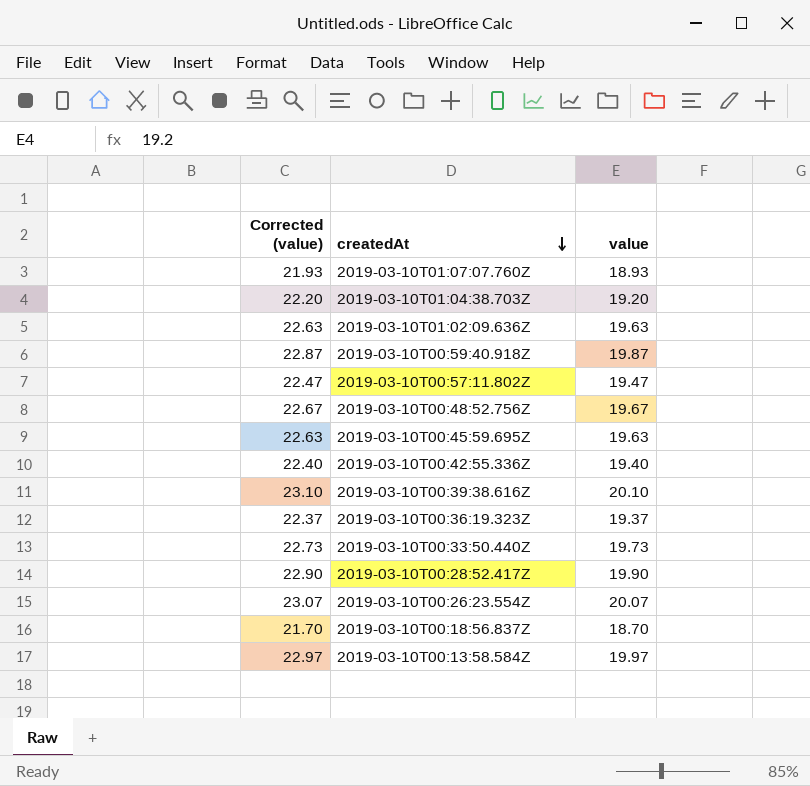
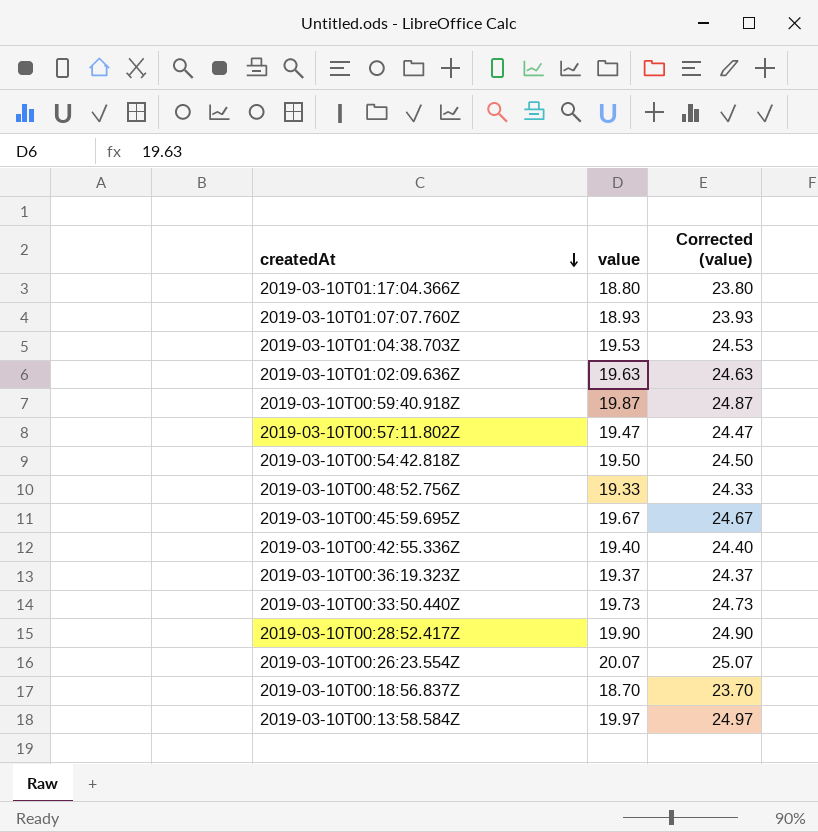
column Corrected (value) | formula: [value] + 3 -> [value] + 5
column Corrected (value) | position: 1 -> 3
row 2019-03-10T00:39:38.616Z: 23.10 | 20.10 -> none
row 2019-03-10T01:17:04.366Z: none -> 18.80 | 23.80
2019-03-10T01:04:38.703Z | value: 19.20 -> 19.53
row 2019-03-10T00:54:42.818Z: none -> 19.50 | 24.50
2019-03-10T00:48:52.756Z | value: 19.67 -> 19.33
2019-03-10T00:45:59.695Z | value: 19.63 -> 19.67

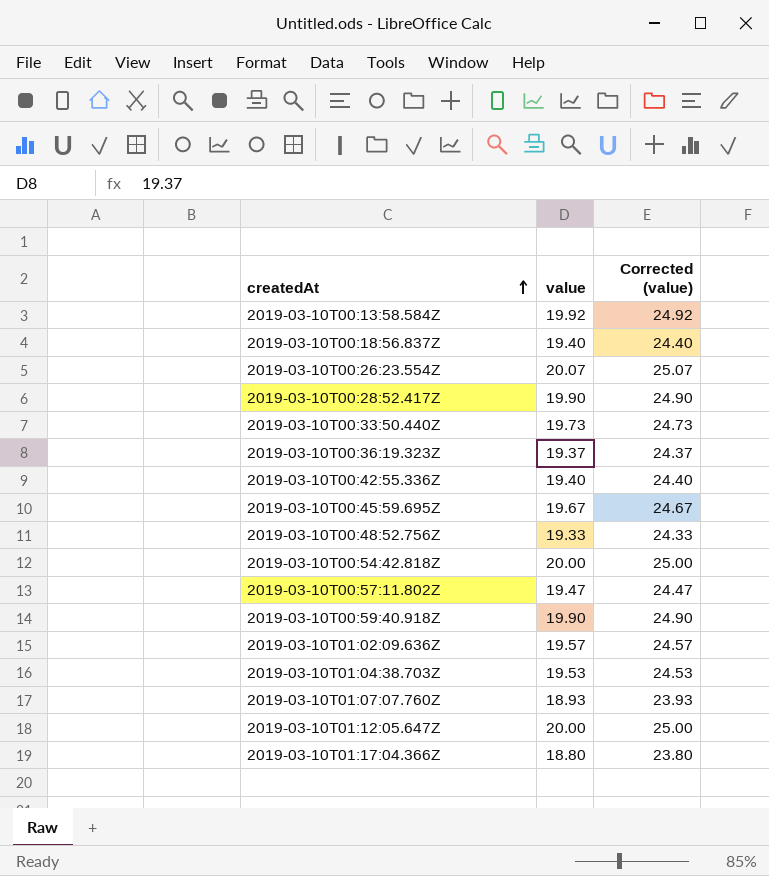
row order: createdAt descending -> createdAt ascending
2019-03-10T00:13:58.584Z | value: 19.97 -> 19.92
2019-03-10T00:13:58.584Z | Corrected (value): 24.97 -> 24.92
2019-03-10T00:18:56.837Z | value: 18.70 -> 19.40
2019-03-10T00:18:56.837Z | Corrected (value): 23.70 -> 24.40
2019-03-10T00:54:42.818Z | value: 19.50 -> 20.00
2019-03-10T00:54:42.818Z | Corrected (value): 24.50 -> 25.00
2019-03-10T00:59:40.918Z | value: 19.87 -> 19.90
2019-03-10T00:59:40.918Z | Corrected (value): 24.87 -> 24.90
2019-03-10T01:02:09.636Z | value: 19.63 -> 19.57
2019-03-10T01:02:09.636Z | Corrected (value): 24.63 -> 24.57
row 2019-03-10T01:12:05.647Z: none -> 20.00 | 25.00

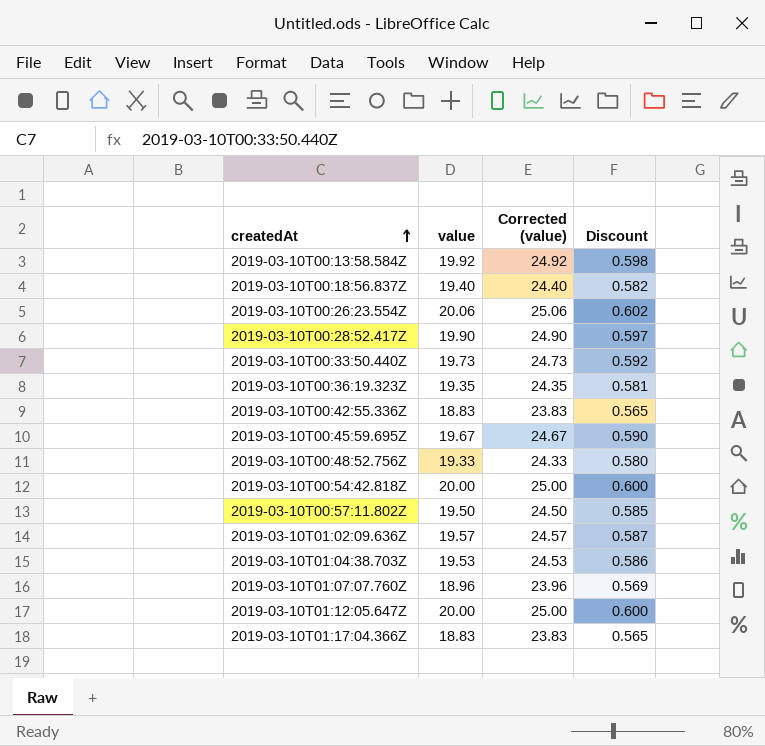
column Discount | formula: none -> [value] * 0.03
row 2019-03-10T00:59:40.918Z: 19.90 | 24.90 -> none
2019-03-10T00:26:23.554Z | value: 20.07 -> 20.06
2019-03-10T00:26:23.554Z | Corrected (value): 25.07 -> 25.06
2019-03-10T00:36:19.323Z | value: 19.37 -> 19.35
2019-03-10T00:36:19.323Z | Corrected (value): 24.37 -> 24.35
2019-03-10T00:42:55.336Z | value: 19.40 -> 18.83
2019-03-10T00:42:55.336Z | Corrected (value): 24.40 -> 23.83
2019-03-10T00:57:11.802Z | value: 19.47 -> 19.50
2019-03-10T00:57:11.802Z | Corrected (value): 24.47 -> 24.50
2019-03-10T01:07:07.760Z | value: 18.93 -> 18.96
2019-03-10T01:07:07.760Z | Corrected (value): 23.93 -> 23.96
2019-03-10T01:17:04.366Z | value: 18.80 -> 18.83
2019-03-10T01:17:04.366Z | Corrected (value): 23.80 -> 23.83

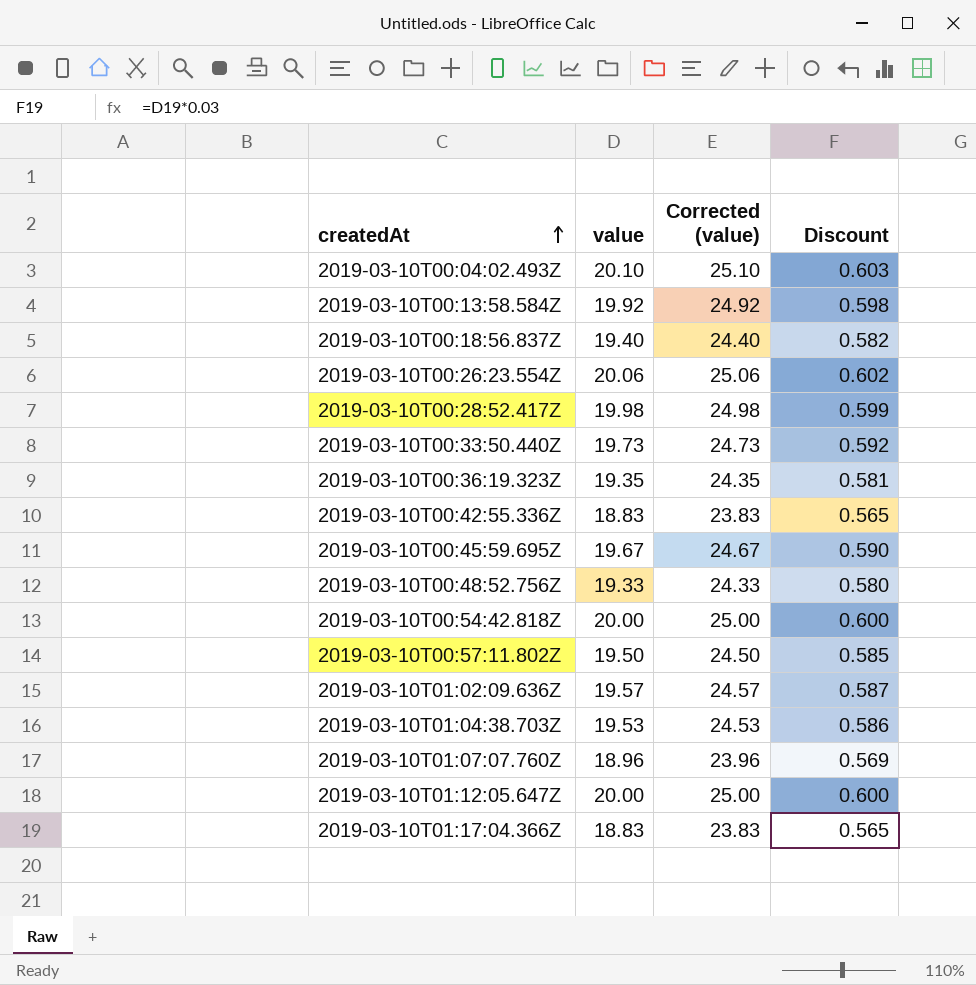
row 2019-03-10T00:04:02.493Z: none -> 20.10 | 25.10 | 0.603
2019-03-10T00:28:52.417Z | value: 19.90 -> 19.98
2019-03-10T00:28:52.417Z | Corrected (value): 24.90 -> 24.98
2019-03-10T00:28:52.417Z | Discount: 0.597 -> 0.599

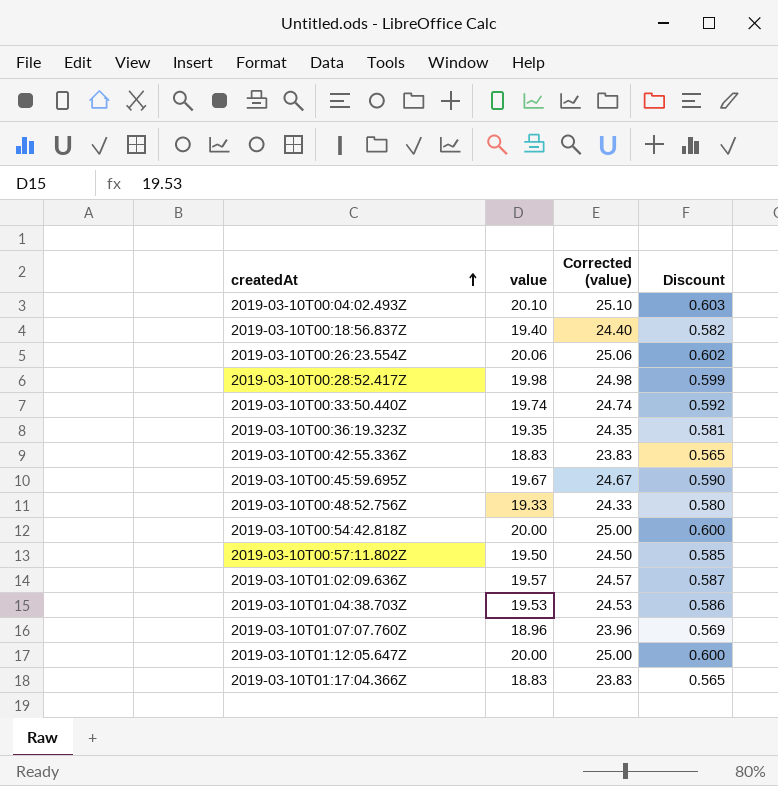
row 2019-03-10T00:13:58.584Z: 19.92 | 24.92 | 0.598 -> none
2019-03-10T00:33:50.440Z | value: 19.73 -> 19.74
2019-03-10T00:33:50.440Z | Corrected (value): 24.73 -> 24.74

